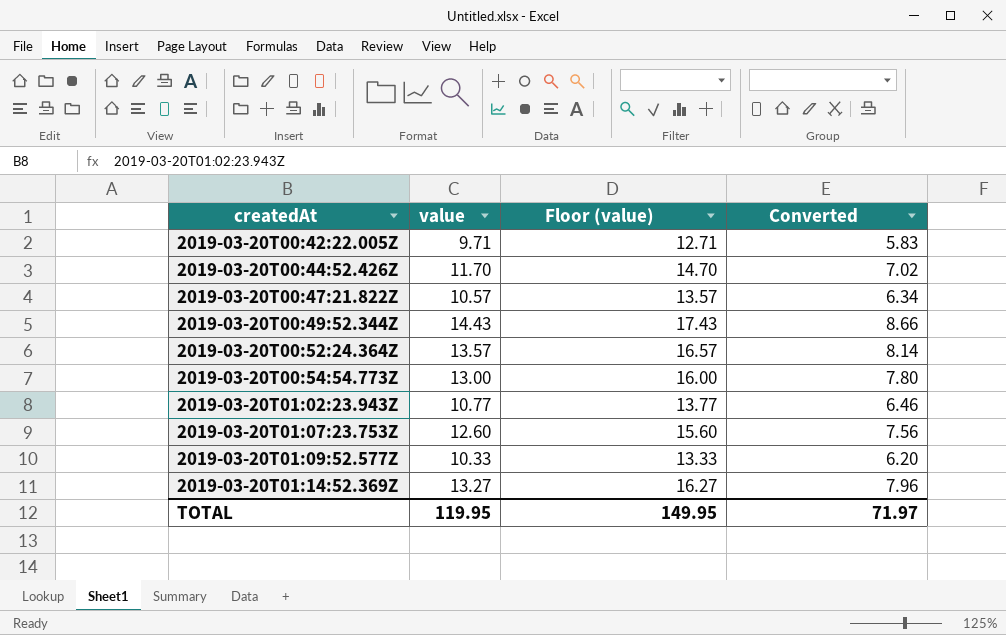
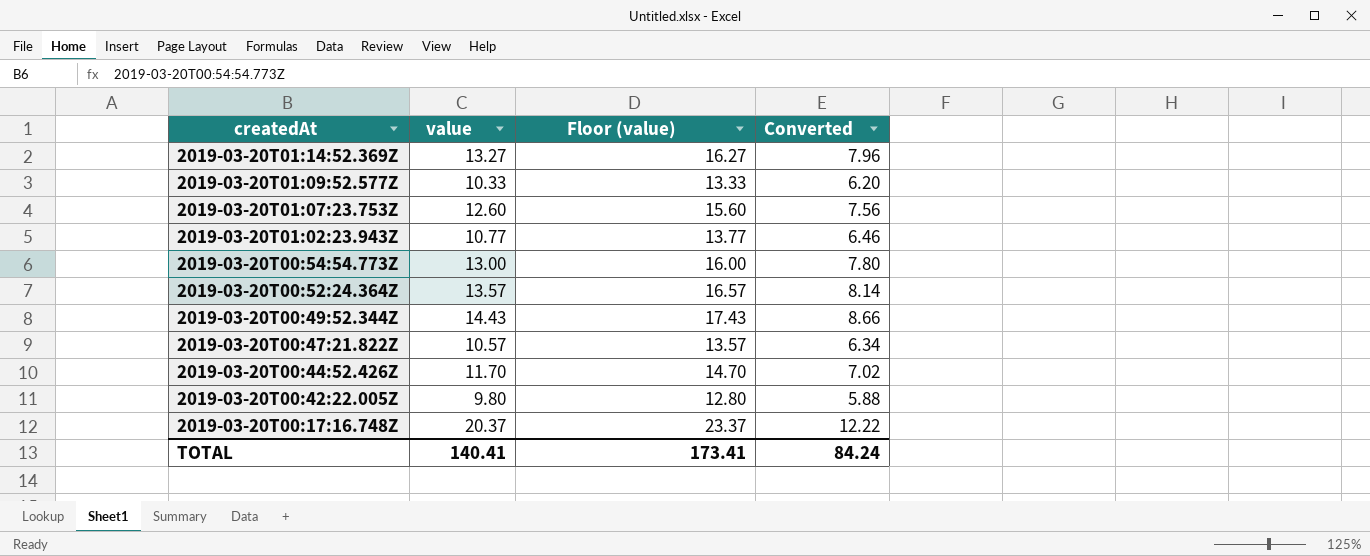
row order: createdAt ascending -> createdAt descending
2019-03-20T00:42:22.005Z | value: 9.71 -> 9.80
2019-03-20T00:42:22.005Z | Floor (value): 12.71 -> 12.80
2019-03-20T00:42:22.005Z | Converted: 5.83 -> 5.88
row 2019-03-20T00:17:16.748Z: none -> 20.37 | 23.37 | 12.22
TOTAL | value: 119.95 -> 140.41
TOTAL | Floor (value): 149.95 -> 173.41
TOTAL | Converted: 71.97 -> 84.24

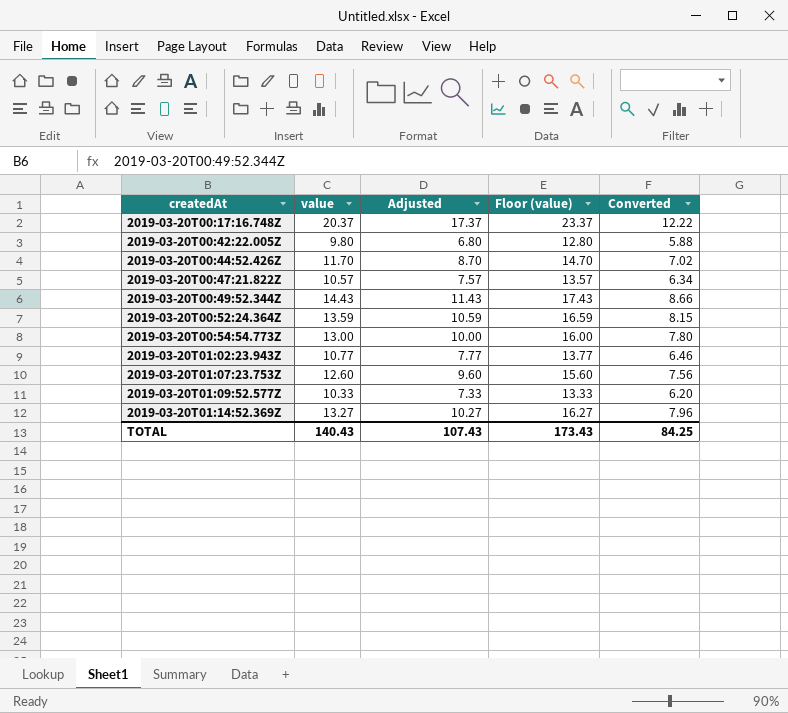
row order: createdAt descending -> createdAt ascending
column Adjusted | formula: none -> [value] - 3
2019-03-20T00:52:24.364Z | value: 13.57 -> 13.59
2019-03-20T00:52:24.364Z | Floor (value): 16.57 -> 16.59
2019-03-20T00:52:24.364Z | Converted: 8.14 -> 8.15
TOTAL | value: 140.41 -> 140.43
TOTAL | Floor (value): 173.41 -> 173.43
TOTAL | Converted: 84.24 -> 84.25

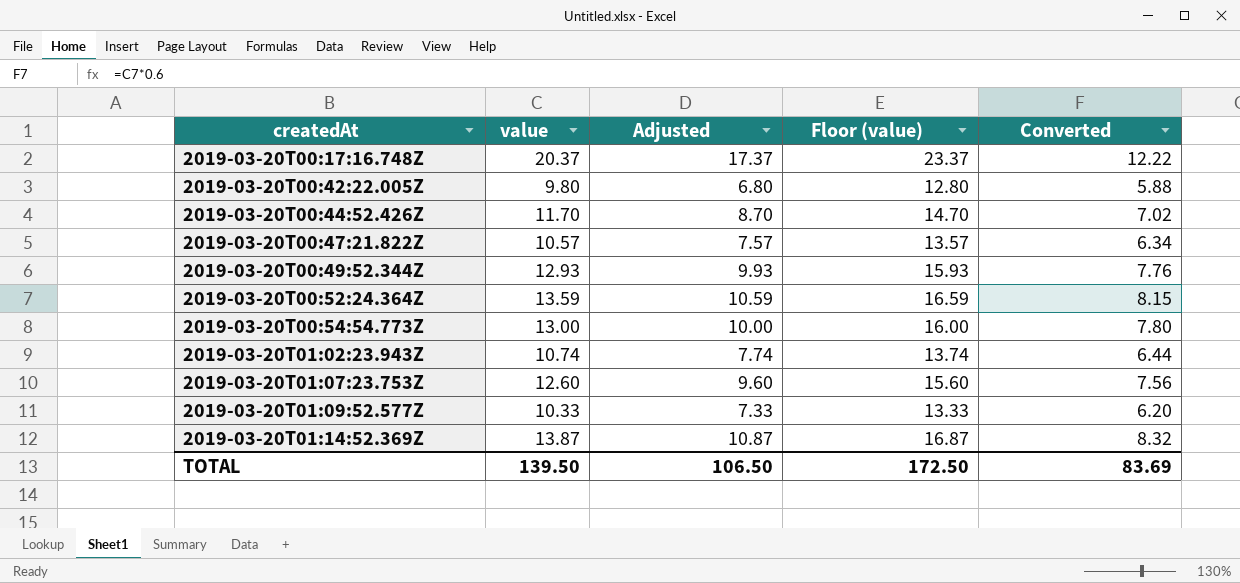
2019-03-20T00:49:52.344Z | value: 14.43 -> 12.93
2019-03-20T00:49:52.344Z | Adjusted: 11.43 -> 9.93
2019-03-20T00:49:52.344Z | Floor (value): 17.43 -> 15.93
2019-03-20T00:49:52.344Z | Converted: 8.66 -> 7.76
2019-03-20T01:02:23.943Z | value: 10.77 -> 10.74
2019-03-20T01:02:23.943Z | Adjusted: 7.77 -> 7.74
2019-03-20T01:02:23.943Z | Floor (value): 13.77 -> 13.74
2019-03-20T01:02:23.943Z | Converted: 6.46 -> 6.44
2019-03-20T01:14:52.369Z | value: 13.27 -> 13.87
2019-03-20T01:14:52.369Z | Adjusted: 10.27 -> 10.87
2019-03-20T01:14:52.369Z | Floor (value): 16.27 -> 16.87
2019-03-20T01:14:52.369Z | Converted: 7.96 -> 8.32
TOTAL | value: 140.43 -> 139.50
TOTAL | Adjusted: 107.43 -> 106.50
TOTAL | Floor (value): 173.43 -> 172.50
TOTAL | Converted: 84.25 -> 83.69

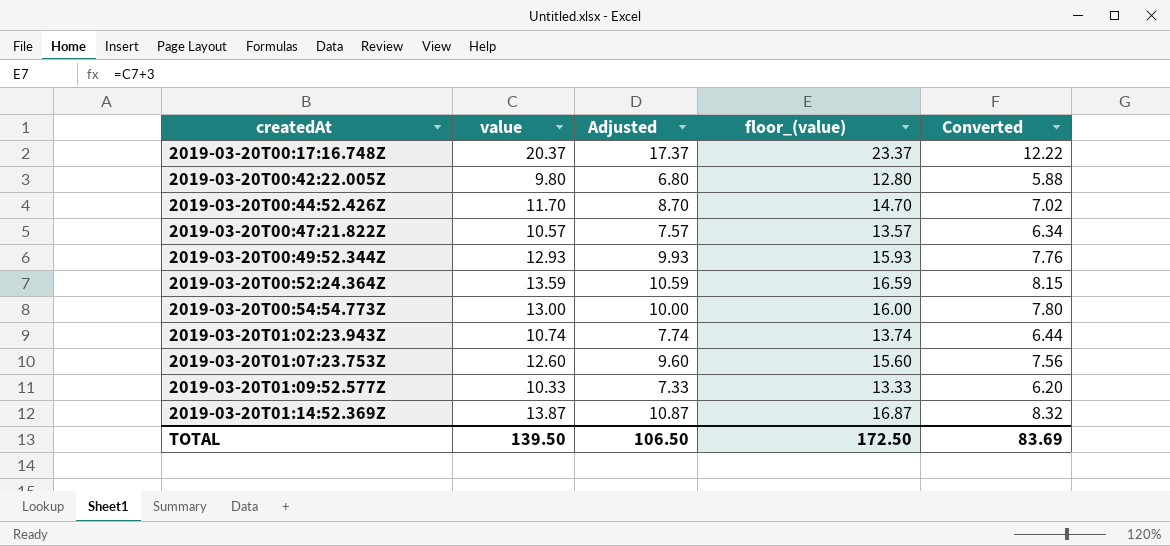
column name: Floor (value) -> floor_(value)

